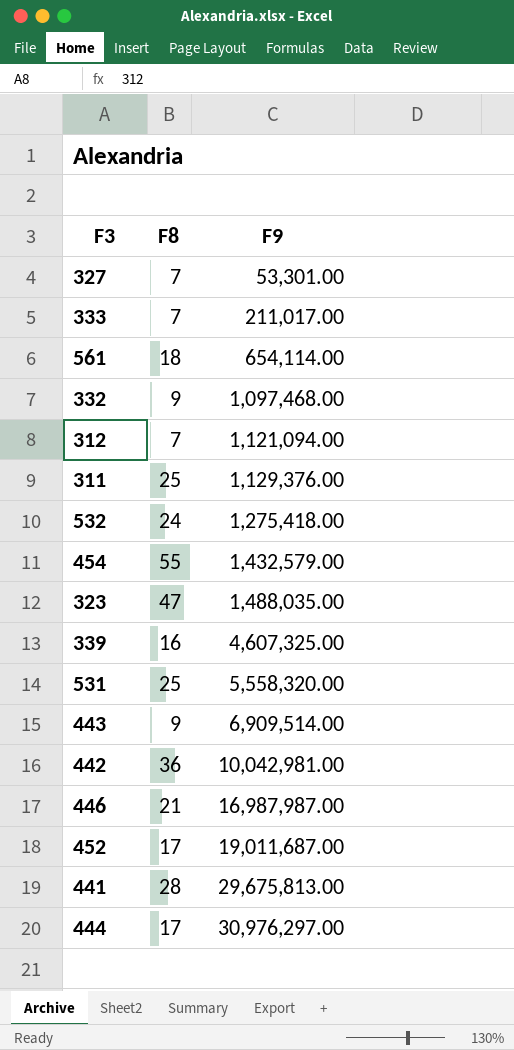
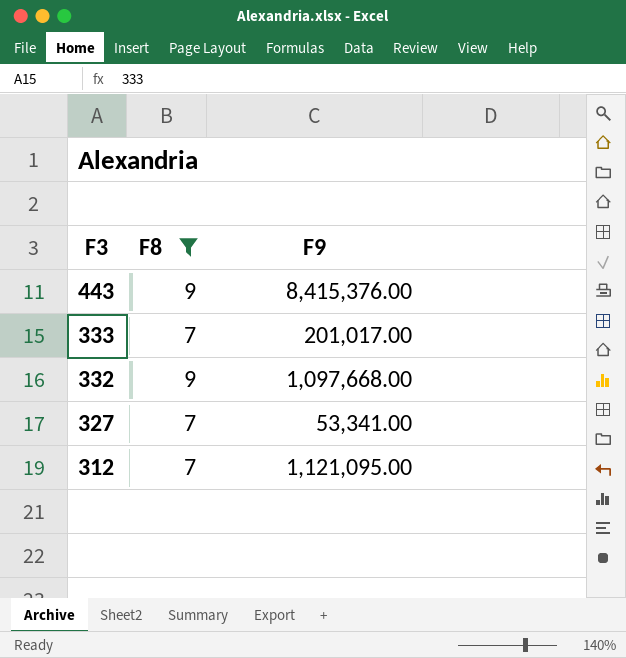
filter: none -> F8 <= 9
row order: F9 ascending -> F3 descending
443 | F9: 6,909,514.00 -> 8,415,376.00
333 | F9: 211,017.00 -> 201,017.00
332 | F9: 1,097,468.00 -> 1,097,668.00
327 | F9: 53,301.00 -> 53,341.00
312 | F9: 1,121,094.00 -> 1,121,095.00

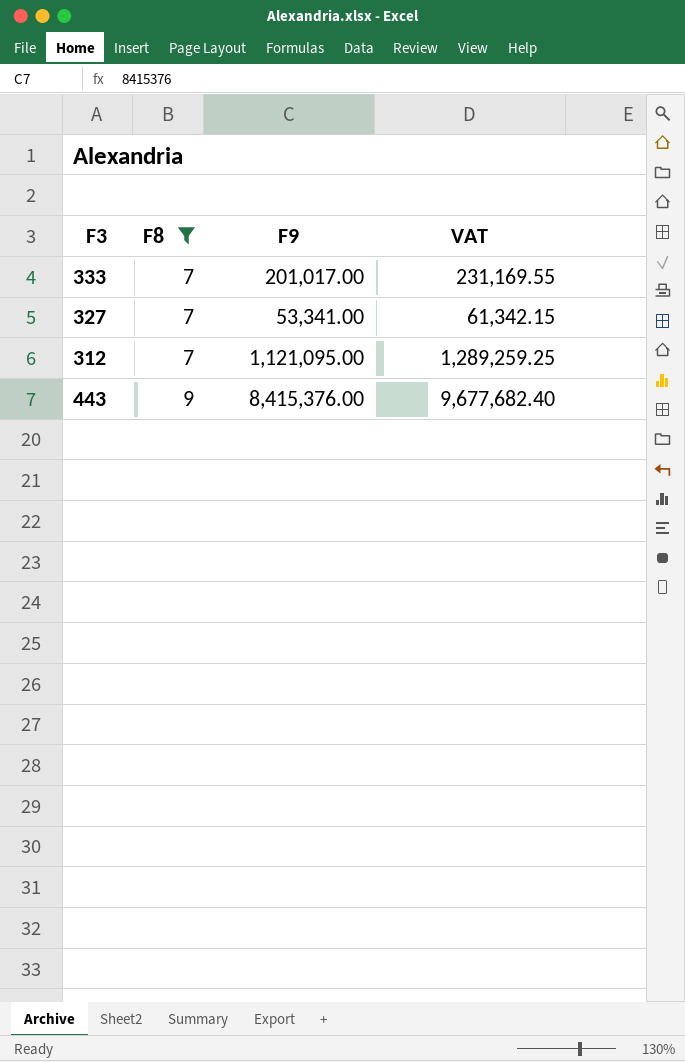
row order: F3 descending -> F8 ascending
column VAT | formula: none -> [F9] * 1.15
row 332: 9 | 1,097,668.00 -> none

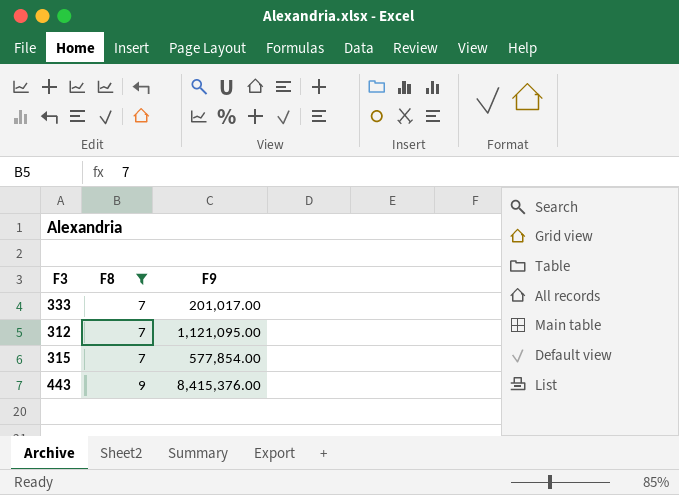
column VAT | formula: [F9] * 1.15 -> none
row 327: 7 | 53,341.00 | 61,342.15 -> none
row 315: none -> 7 | 577,854.00

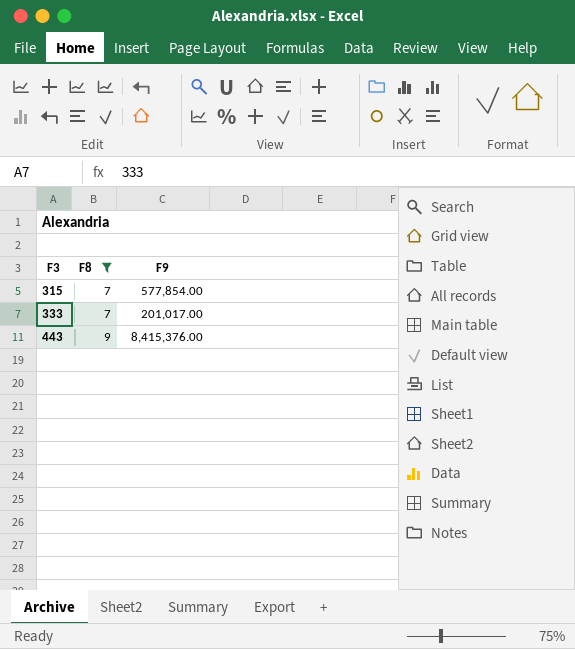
row order: F8 ascending -> F3 ascending
row 312: 7 | 1,121,095.00 -> none

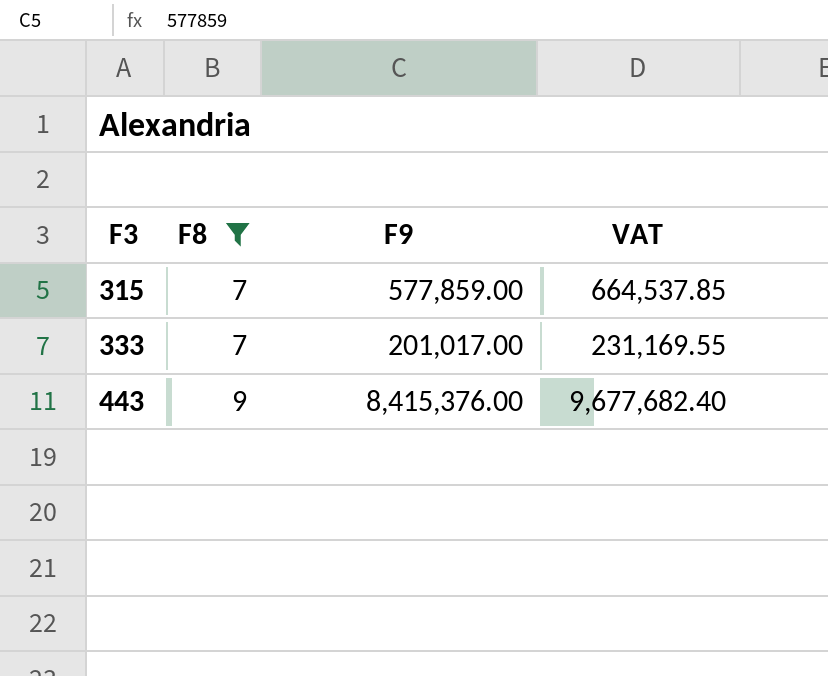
column VAT | formula: none -> [F9] * 1.15
315 | F9: 577,854.00 -> 577,859.00

